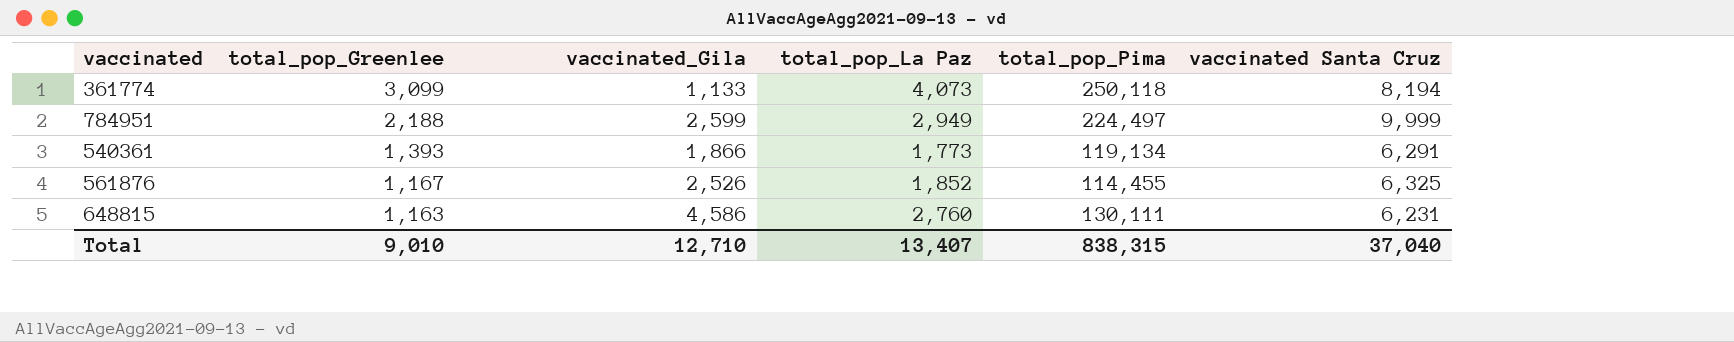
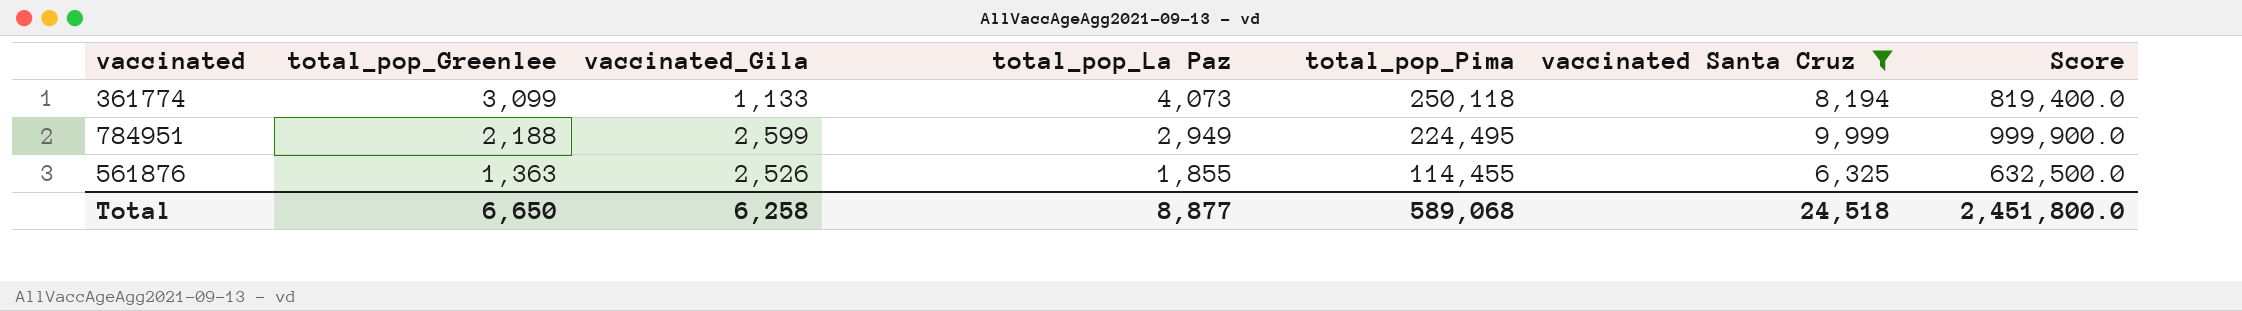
filter: none -> vaccinated Santa Cruz >= 6,325
column Score | formula: none -> [vaccinated Santa Cruz] * 100
784951 | total_pop_Pima: 224,497 -> 224,495
561876 | total_pop_Greenlee: 1,167 -> 1,363
561876 | total_pop_La Paz: 1,852 -> 1,855
Total | total_pop_Greenlee: 9,010 -> 6,650
Total | vaccinated_Gila: 12,710 -> 6,258
Total | total_pop_La Paz: 13,407 -> 8,877
Total | total_pop_Pima: 838,315 -> 589,068
Total | vaccinated Santa Cruz: 37,040 -> 24,518

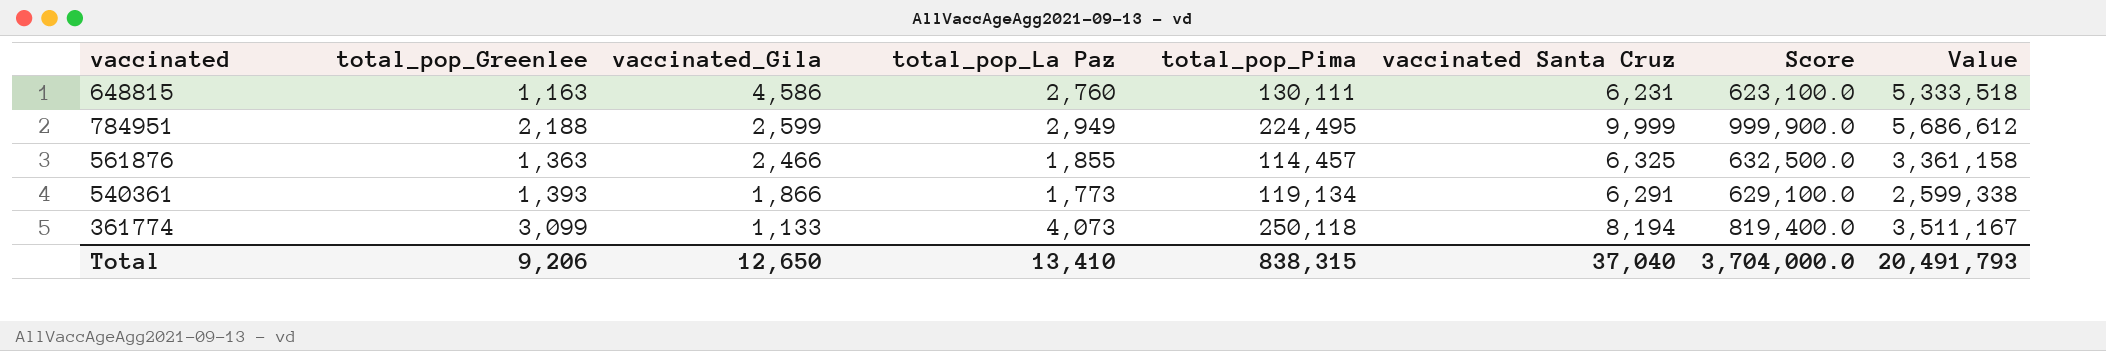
filter: vaccinated Santa Cruz >= 6,325 -> none
row order: total_pop_Greenlee descending -> vaccinated_Gila descending
column Value | formula: none -> [total_pop_Greenlee] * [vaccinated_Gila]
561876 | vaccinated_Gila: 2,526 -> 2,466
561876 | total_pop_Pima: 114,455 -> 114,457
Total | total_pop_Greenlee: 6,650 -> 9,206
Total | vaccinated_Gila: 6,258 -> 12,650
Total | total_pop_La Paz: 8,877 -> 13,410
Total | total_pop_Pima: 589,068 -> 838,315
Total | vaccinated Santa Cruz: 24,518 -> 37,040
Total | Score: 2,451,800.0 -> 3,704,000.0

